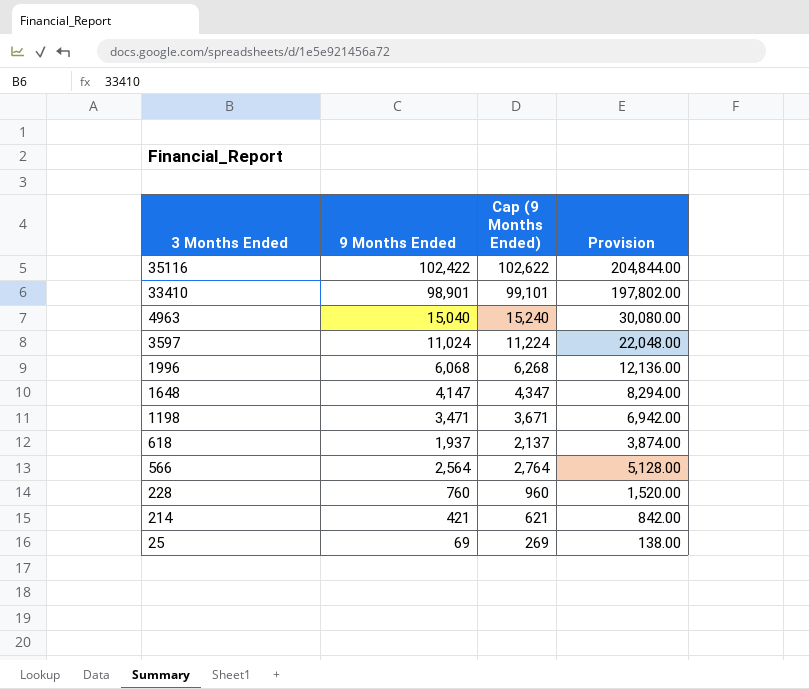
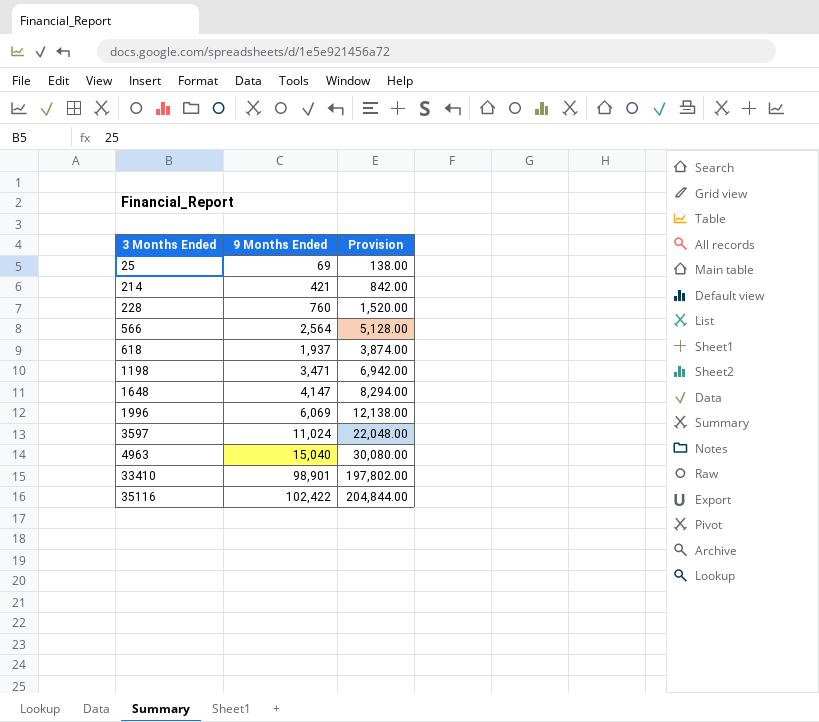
row order: 3 Months Ended descending -> 3 Months Ended ascending
column Cap (9 Months Ended) | formula: [9 Months Ended] + 200 -> none
1996 | 9 Months Ended: 6,068 -> 6,069
1996 | Provision: 12,136.00 -> 12,138.00

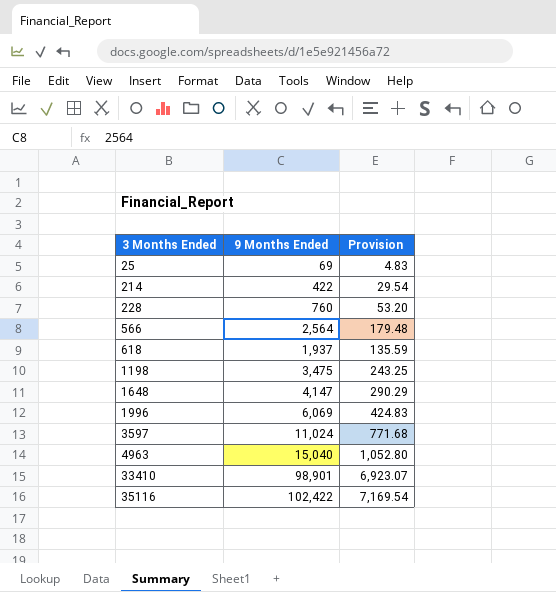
column Provision | formula: [9 Months Ended] * 2 -> [9 Months Ended] * 0.07
214 | 9 Months Ended: 421 -> 422
1198 | 9 Months Ended: 3,471 -> 3,475

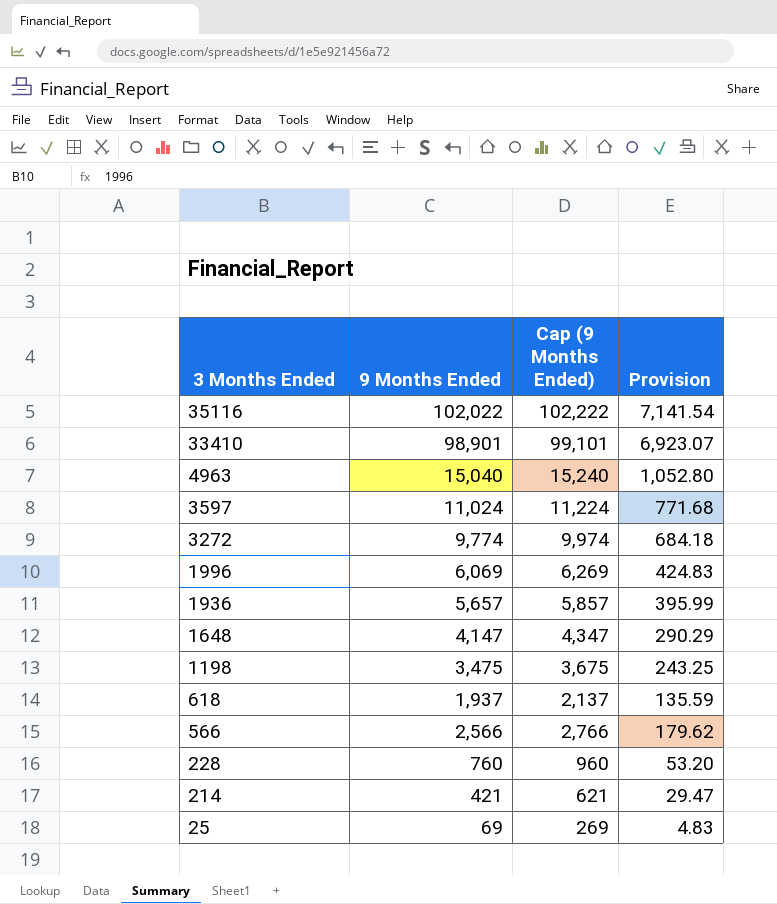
row order: 3 Months Ended ascending -> 3 Months Ended descending
column Cap (9 Months Ended) | formula: none -> [9 Months Ended] + 200
35116 | 9 Months Ended: 102,422 -> 102,022
35116 | Provision: 7,169.54 -> 7,141.54
row 3272: none -> 9,774 | 9,974 | 684.18
row 1936: none -> 5,657 | 5,857 | 395.99
566 | 9 Months Ended: 2,564 -> 2,566
566 | Provision: 179.48 -> 179.62
214 | 9 Months Ended: 422 -> 421
214 | Provision: 29.54 -> 29.47

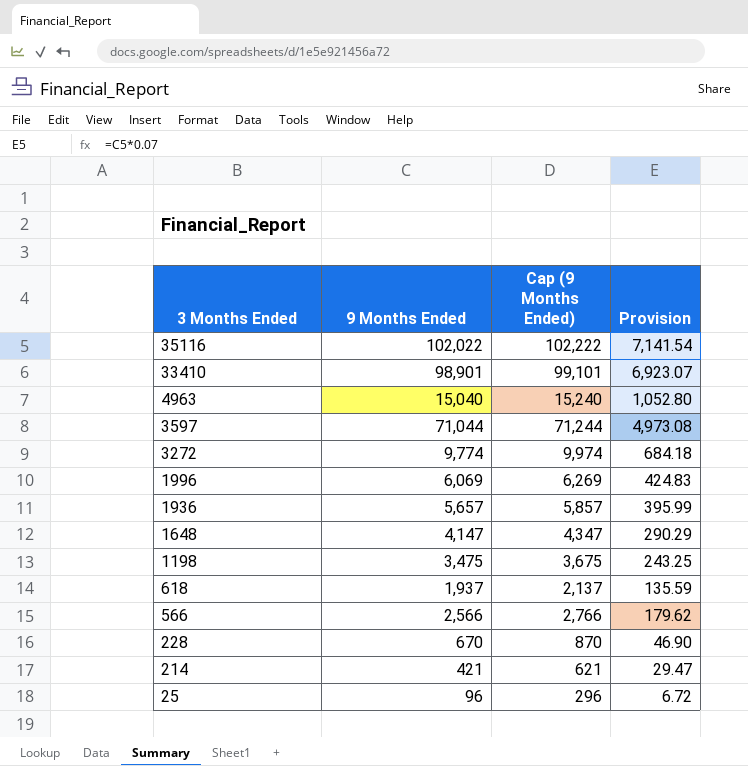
3597 | 9 Months Ended: 11,024 -> 71,044
3597 | Cap (9 Months Ended): 11,224 -> 71,244
3597 | Provision: 771.68 -> 4,973.08
228 | 9 Months Ended: 760 -> 670
228 | Cap (9 Months Ended): 960 -> 870
228 | Provision: 53.20 -> 46.90
25 | 9 Months Ended: 69 -> 96
25 | Cap (9 Months Ended): 269 -> 296
25 | Provision: 4.83 -> 6.72

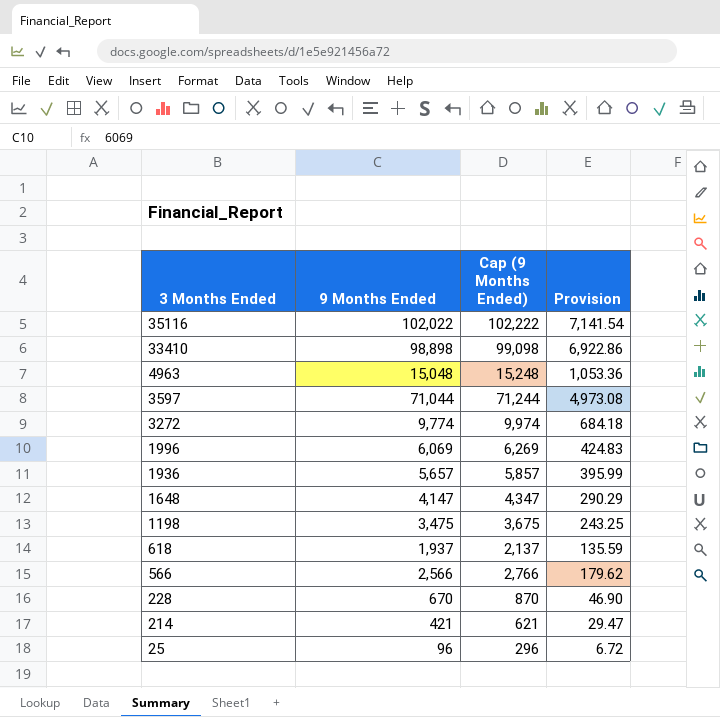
33410 | 9 Months Ended: 98,901 -> 98,898
33410 | Cap (9 Months Ended): 99,101 -> 99,098
33410 | Provision: 6,923.07 -> 6,922.86
4963 | 9 Months Ended: 15,040 -> 15,048
4963 | Cap (9 Months Ended): 15,240 -> 15,248
4963 | Provision: 1,052.80 -> 1,053.36

